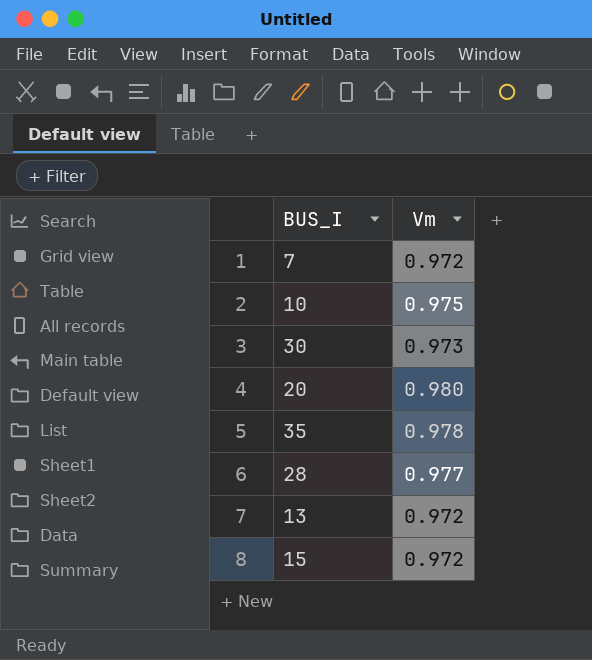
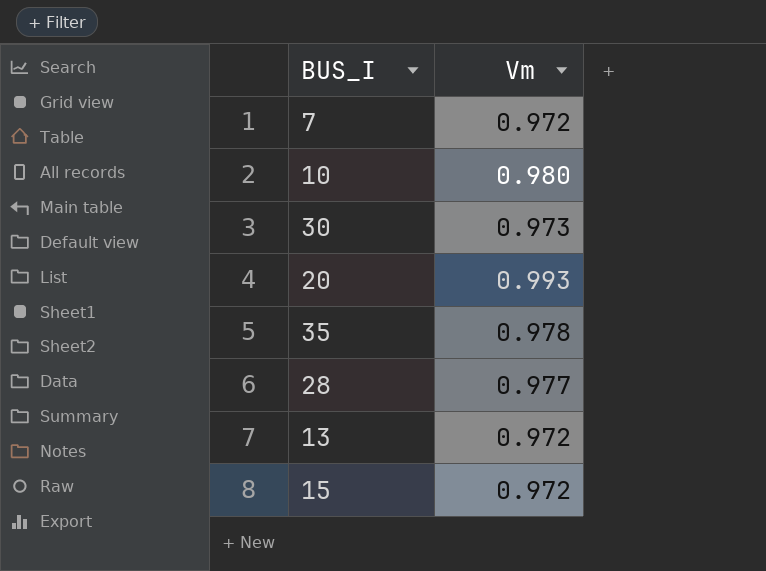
10 | Vm: 0.975 -> 0.980
20 | Vm: 0.980 -> 0.993

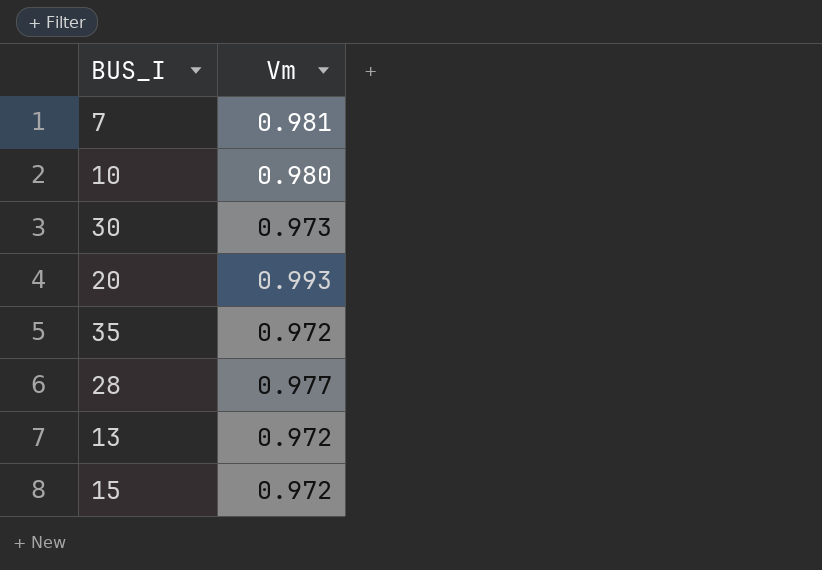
7 | Vm: 0.972 -> 0.981
35 | Vm: 0.978 -> 0.972

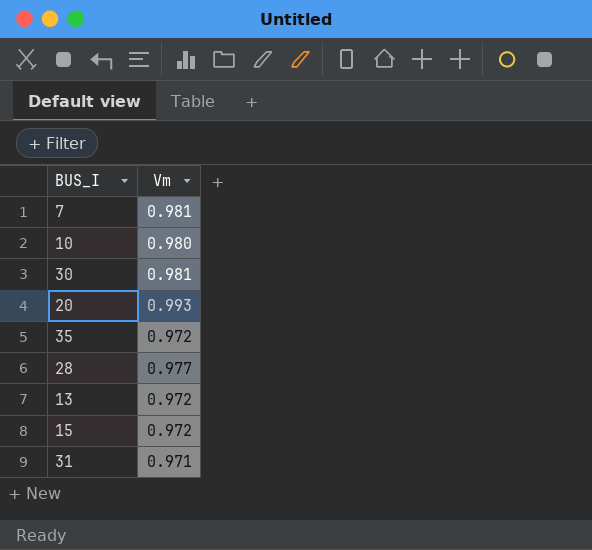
30 | Vm: 0.973 -> 0.981
row 31: none -> 0.971

